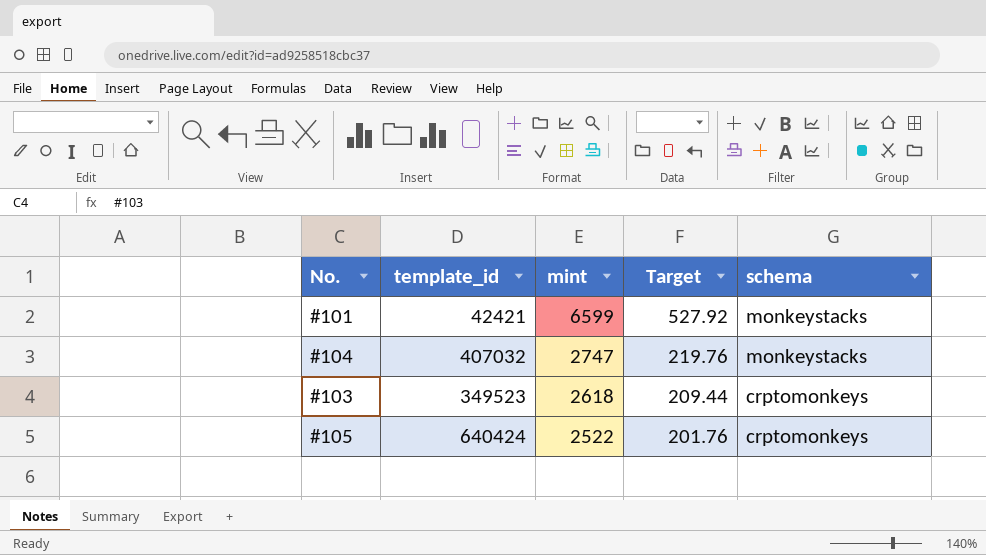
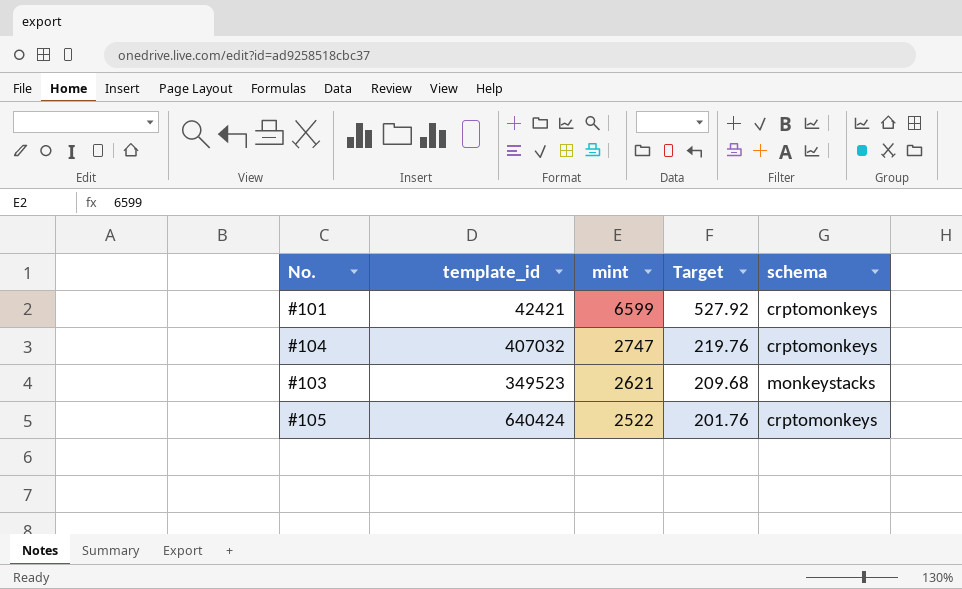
#101 | schema: monkeystacks -> crptomonkeys
#104 | schema: monkeystacks -> crptomonkeys
#103 | mint: 2618 -> 2621
#103 | Target: 209.44 -> 209.68
#103 | schema: crptomonkeys -> monkeystacks

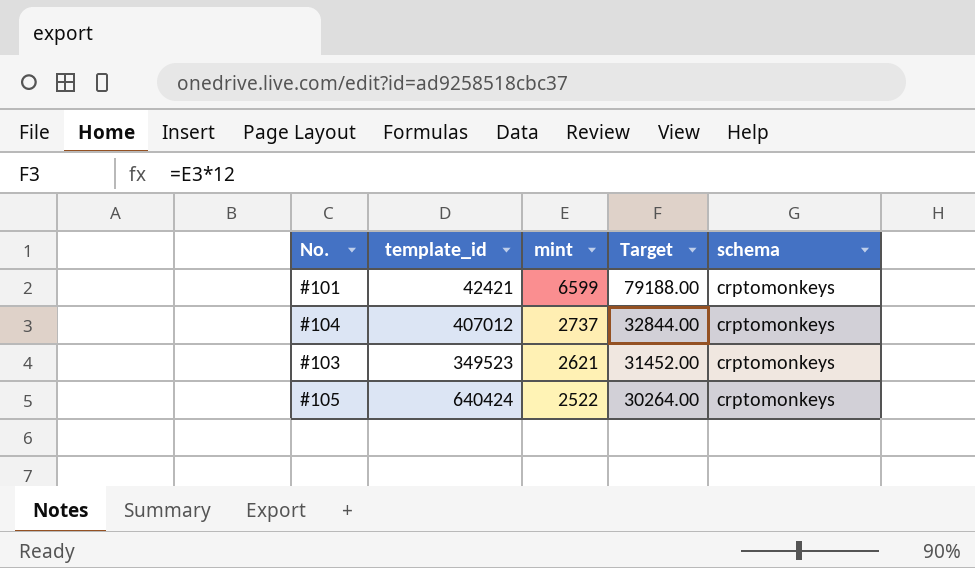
column Target | formula: [mint] * 0.08 -> [mint] * 12
#104 | template_id: 407032 -> 407012
#104 | mint: 2747 -> 2737
#103 | schema: monkeystacks -> crptomonkeys

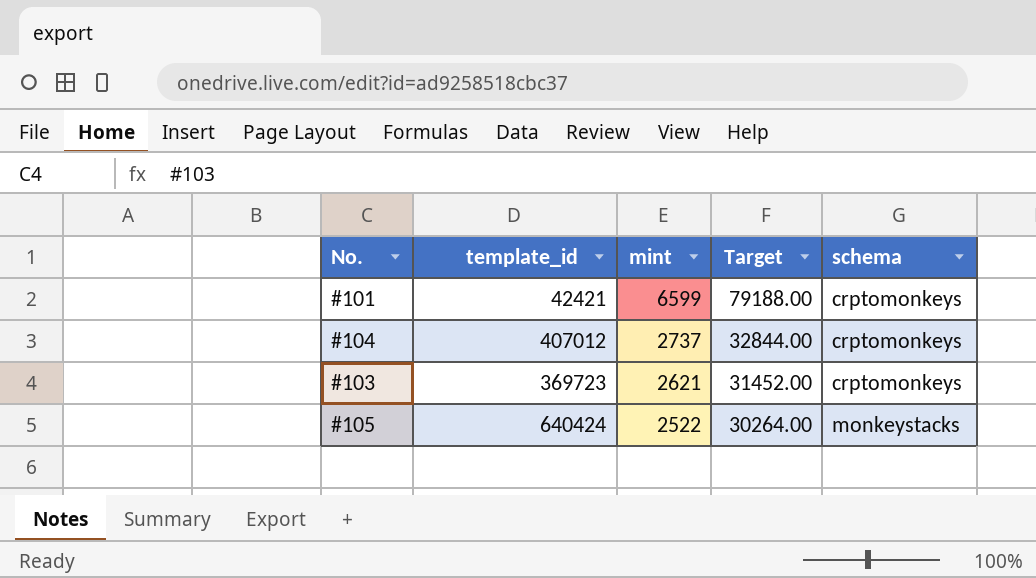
#103 | template_id: 349523 -> 369723
#105 | schema: crptomonkeys -> monkeystacks

